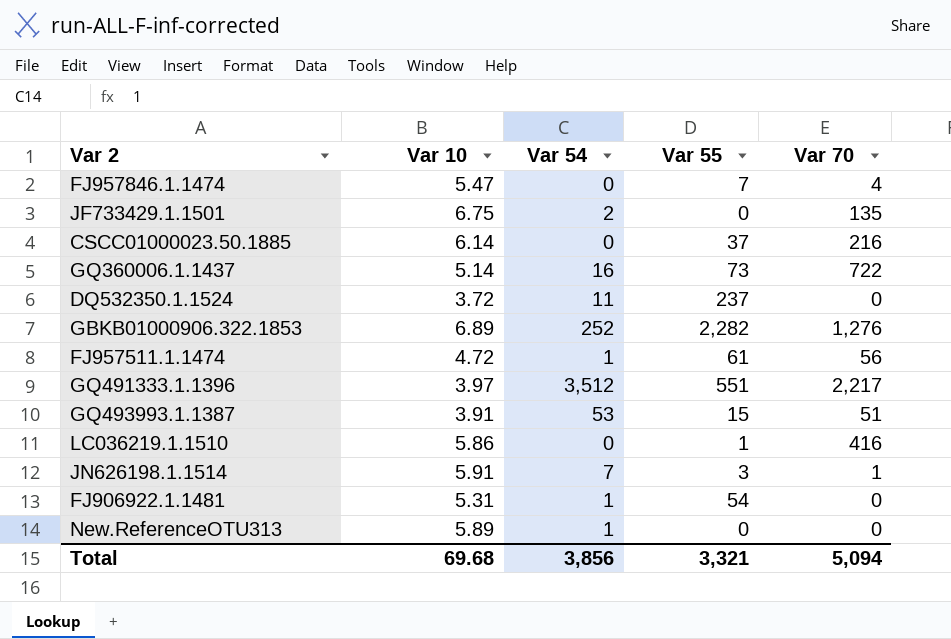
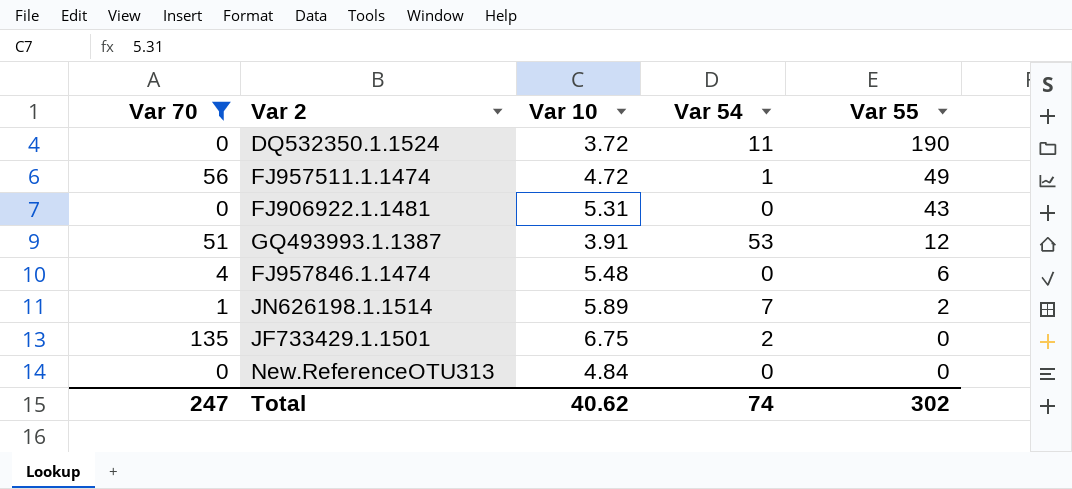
filter: none -> Var 70 <= 135
row order: none -> Var 55 descending
column Var 70 | position: 5 -> 1
DQ532350.1.1524 | Var 55: 237 -> 190
FJ957511.1.1474 | Var 55: 61 -> 49
FJ906922.1.1481 | Var 54: 1 -> 0
FJ906922.1.1481 | Var 55: 54 -> 43
GQ493993.1.1387 | Var 55: 15 -> 12
FJ957846.1.1474 | Var 10: 5.47 -> 5.48
FJ957846.1.1474 | Var 55: 7 -> 6
JN626198.1.1514 | Var 10: 5.91 -> 5.89
JN626198.1.1514 | Var 55: 3 -> 2
New.ReferenceOTU313 | Var 10: 5.89 -> 4.84
New.ReferenceOTU313 | Var 54: 1 -> 0
Total | Var 70: 5,094 -> 247
Total | Var 10: 69.68 -> 40.62
Total | Var 54: 3,856 -> 74
Total | Var 55: 3,321 -> 302

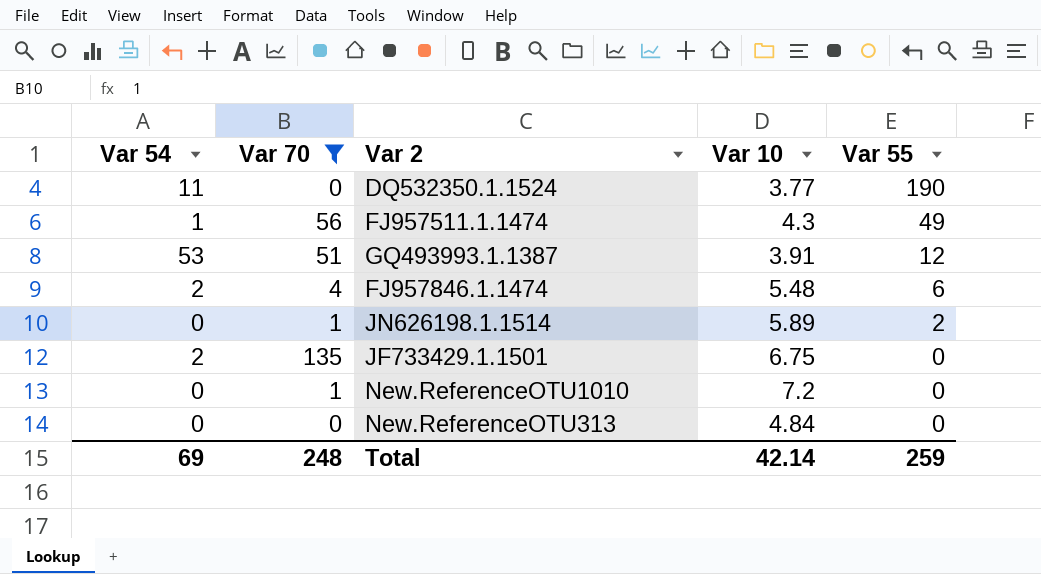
column Var 54 | position: 4 -> 1
row FJ906922.1.1481: 0 | 5.31 | 0 | 43 -> none
DQ532350.1.1524 | Var 10: 3.72 -> 3.77
FJ957511.1.1474 | Var 10: 4.72 -> 4.3
FJ957846.1.1474 | Var 54: 0 -> 2
JN626198.1.1514 | Var 54: 7 -> 0
row New.ReferenceOTU1010: none -> 0 | 1 | 7.2 | 0
Total | Var 54: 74 -> 69
Total | Var 70: 247 -> 248
Total | Var 10: 40.62 -> 42.14
Total | Var 55: 302 -> 259

